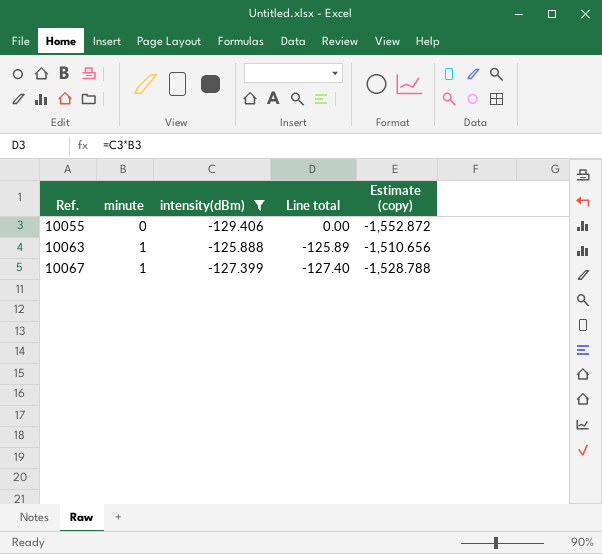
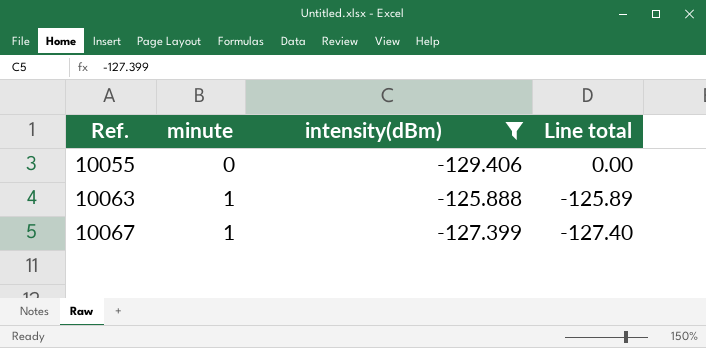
column Estimate (copy) | formula: [intensity(dBm)] * 12 -> none

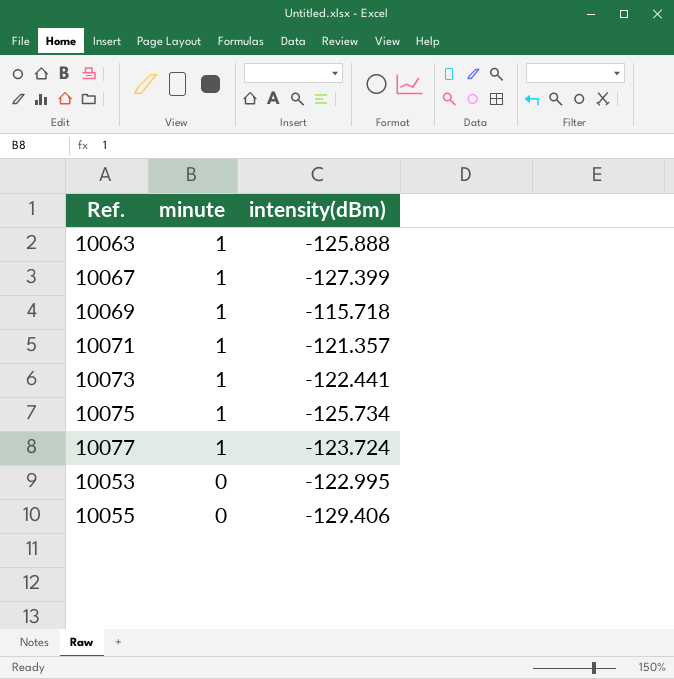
filter: intensity(dBm) <= -125.888 -> none
row order: Ref. ascending -> minute descending
column Line total | formula: [minute] * [intensity(dBm)] -> none

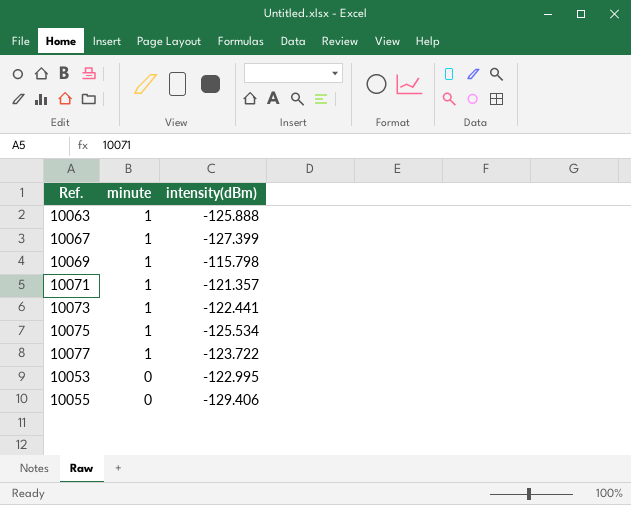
10069 | intensity(dBm): -115.718 -> -115.798
10075 | intensity(dBm): -125.734 -> -125.534
10077 | intensity(dBm): -123.724 -> -123.722

